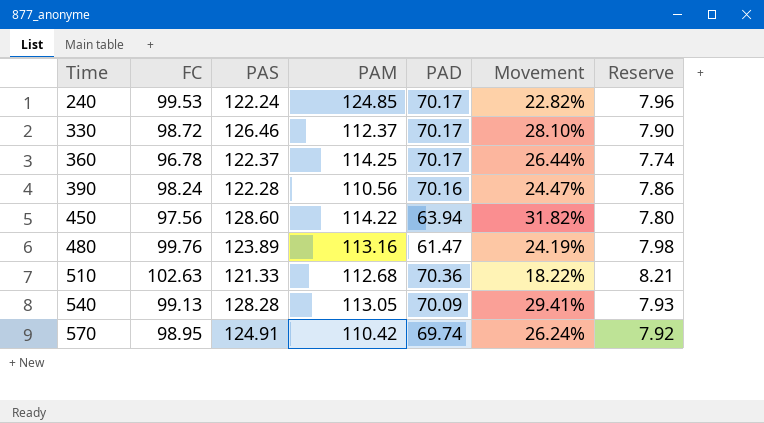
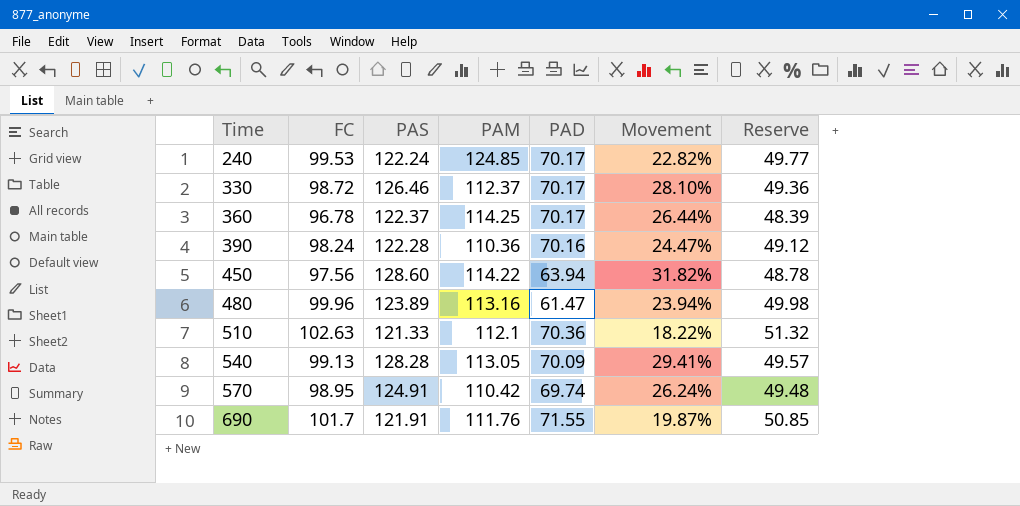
column Reserve | formula: [FC] * 0.08 -> [FC] * 0.5
390 | PAM: 110.56 -> 110.36
480 | FC: 99.76 -> 99.96
480 | Movement: 24.19% -> 23.94%
510 | PAM: 112.68 -> 112.1
row 690: none -> 101.7 | 121.91 | 111.76 | 71.55 | 19.87% | 50.85

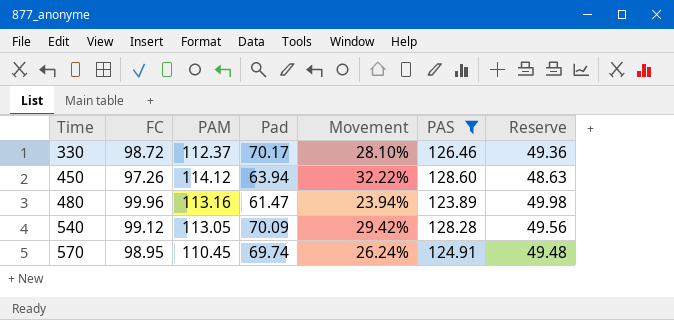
filter: none -> PAS >= 123.89
column name: PAD -> Pad
column PAS | position: 3 -> 6
450 | FC: 97.56 -> 97.26
450 | PAM: 114.22 -> 114.12
450 | Movement: 31.82% -> 32.22%
450 | Reserve: 48.78 -> 48.63
540 | FC: 99.13 -> 99.12
540 | Movement: 29.41% -> 29.42%
540 | Reserve: 49.57 -> 49.56
570 | PAM: 110.42 -> 110.45

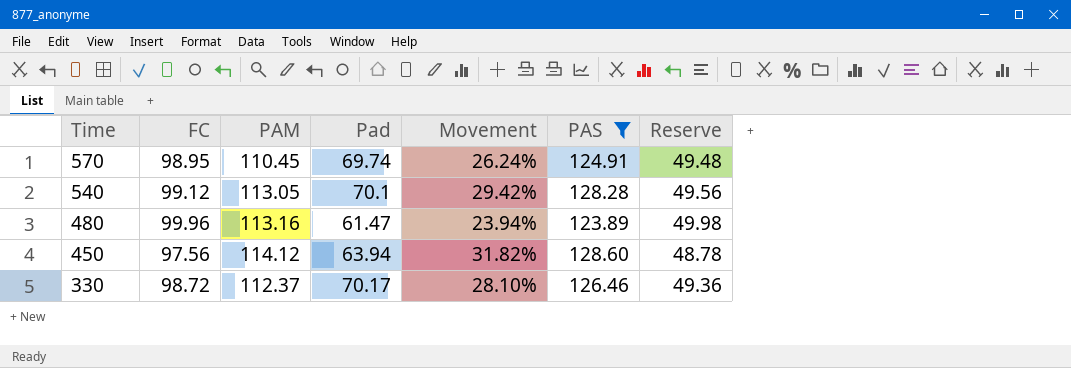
row order: Time ascending -> Time descending
540 | Pad: 70.09 -> 70.1
450 | FC: 97.26 -> 97.56
450 | Movement: 32.22% -> 31.82%
450 | Reserve: 48.63 -> 48.78

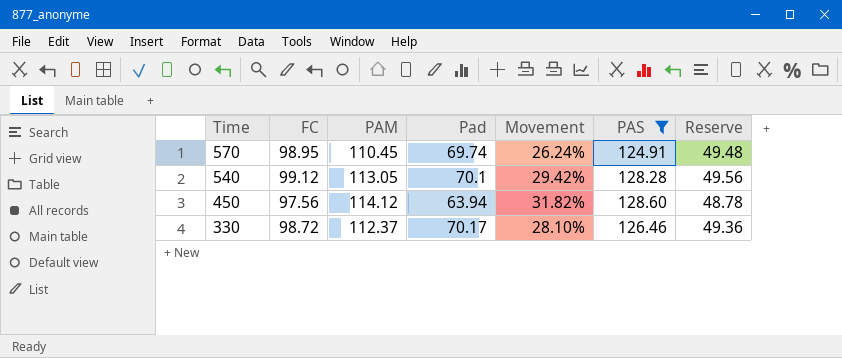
row 480: 99.96 | 113.16 | 61.47 | 23.94% | 123.89 | 49.98 -> none

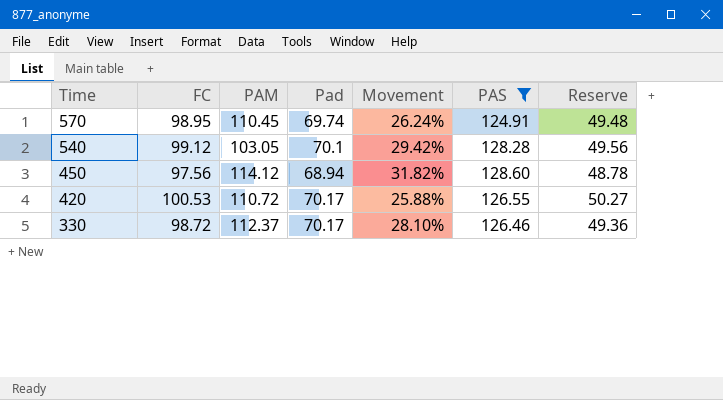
540 | PAM: 113.05 -> 103.05
450 | Pad: 63.94 -> 68.94
row 420: none -> 100.53 | 110.72 | 70.17 | 25.88% | 126.55 | 50.27

